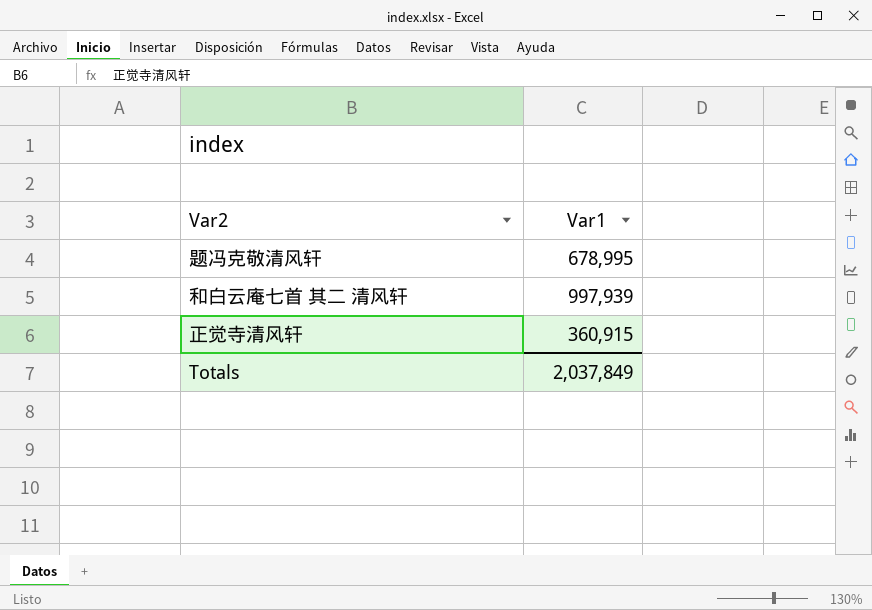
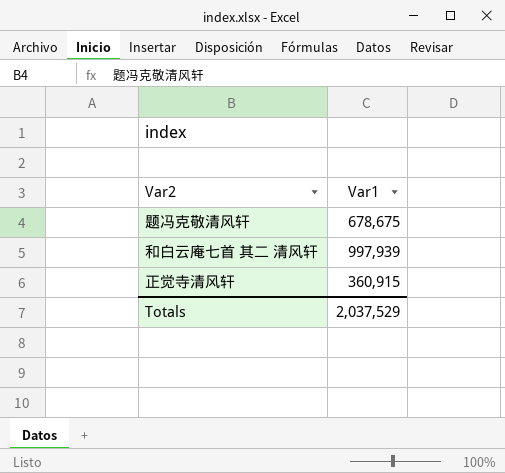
题冯克敬清风轩 | Var1: 678,995 -> 678,675
Totals | Var1: 2,037,849 -> 2,037,529

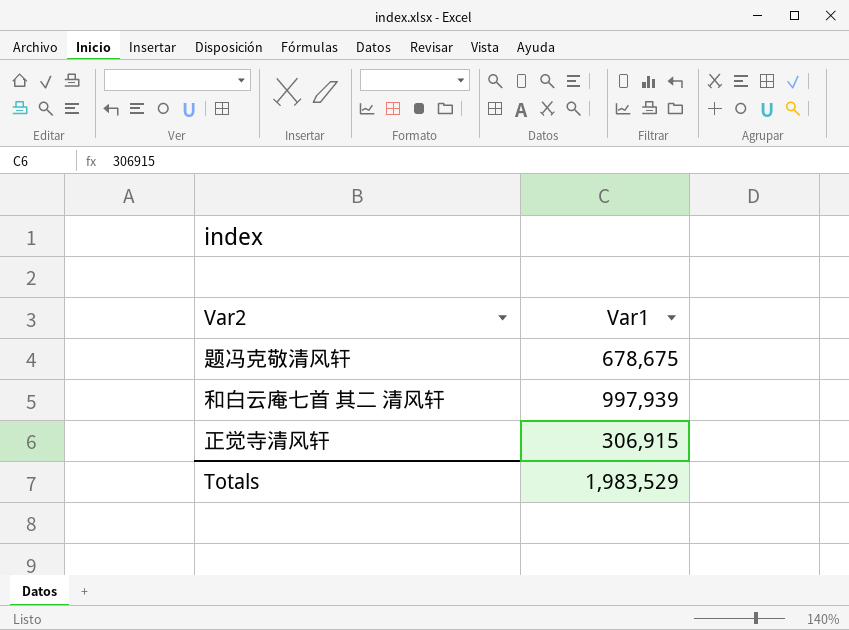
正觉寺清风轩 | Var1: 360,915 -> 306,915
Totals | Var1: 2,037,529 -> 1,983,529

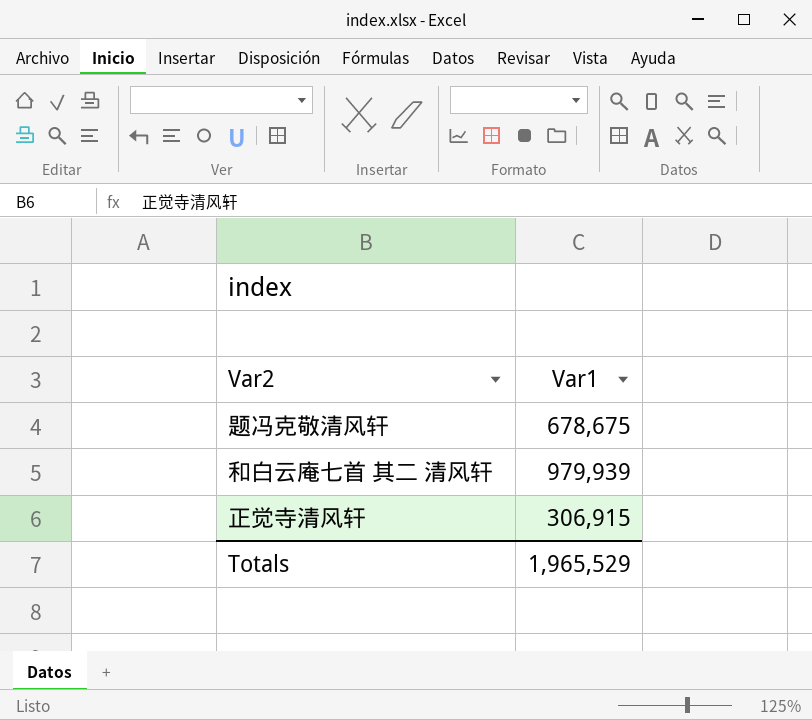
和白云庵七首 其二 清风轩 | Var1: 997,939 -> 979,939
Totals | Var1: 1,983,529 -> 1,965,529

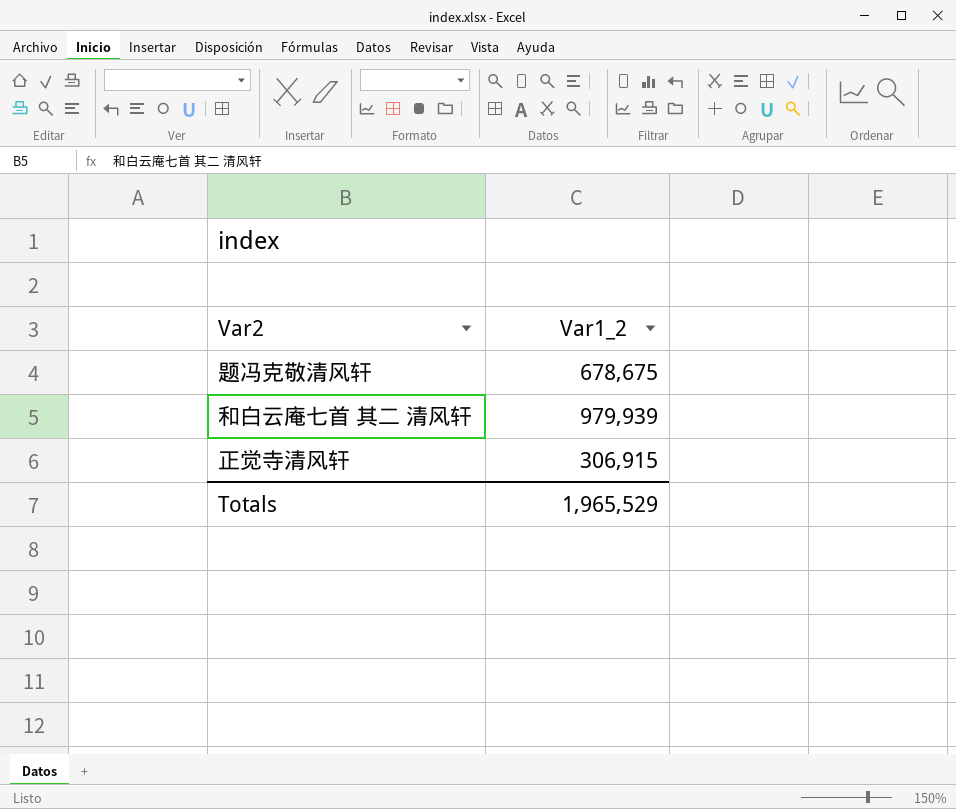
column name: Var1 -> Var1_2

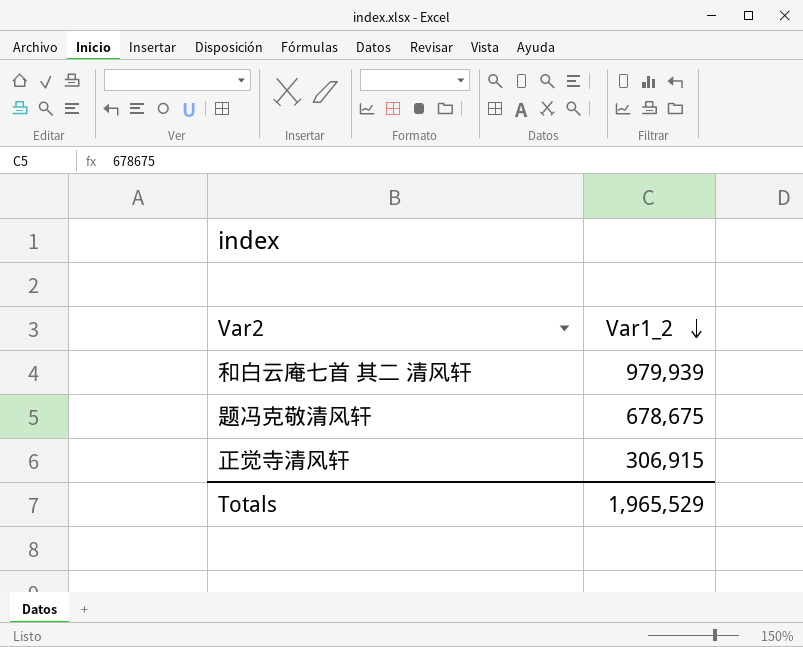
row order: none -> Var1_2 descending

